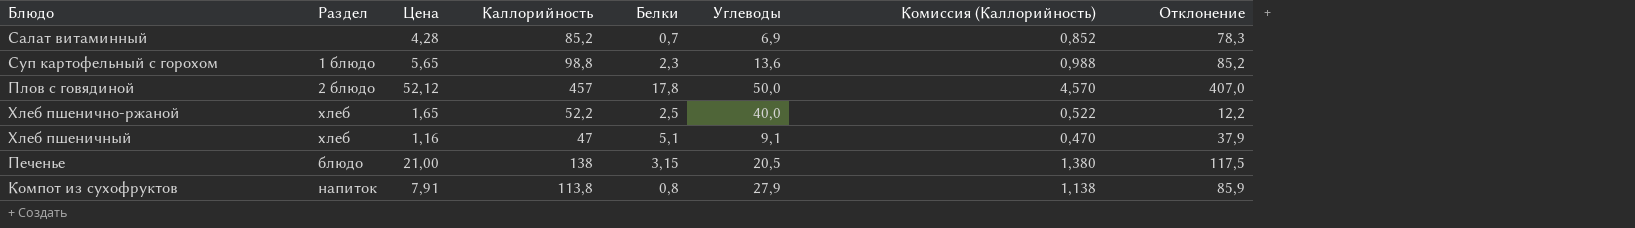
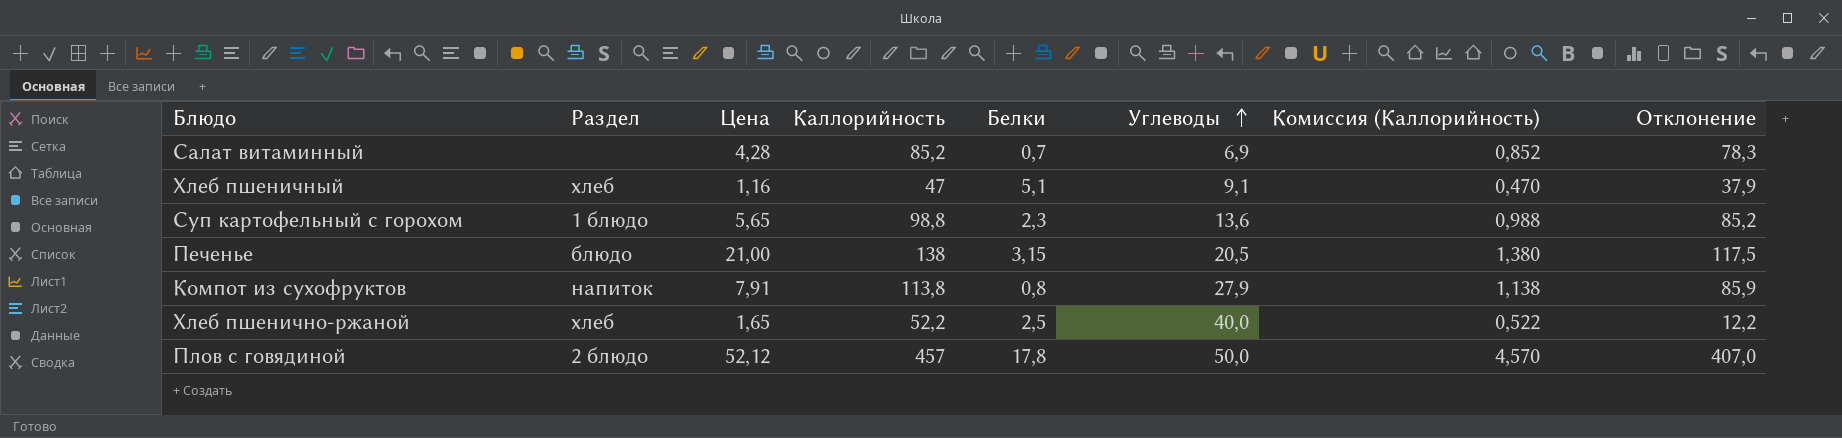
row order: none -> Углеводы ascending

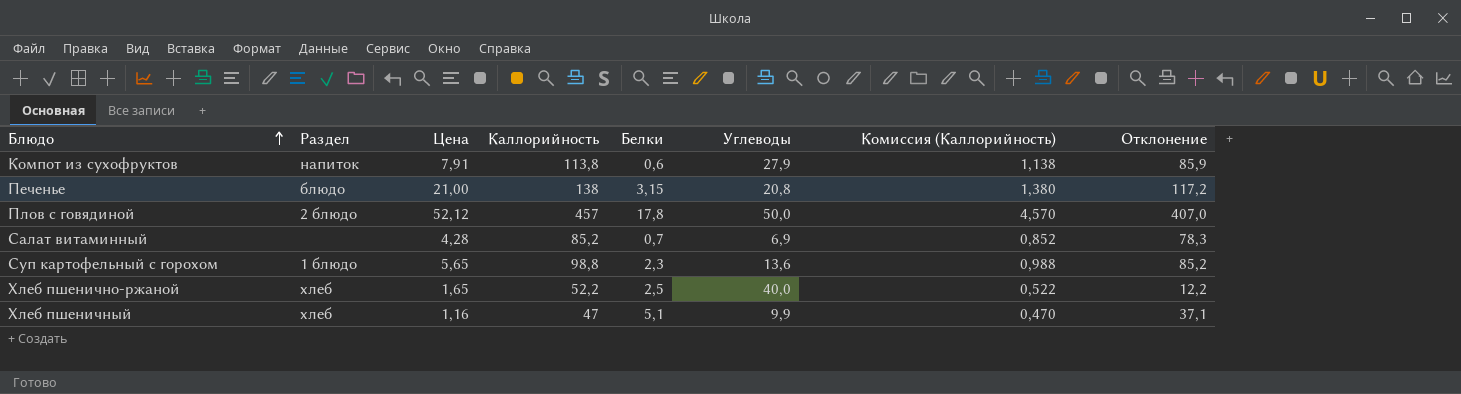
row order: Углеводы ascending -> Блюдо ascending
Компот из сухофруктов | Белки: 0,8 -> 0,6
Печенье | Углеводы: 20,5 -> 20,8
Печенье | Отклонение: 117,5 -> 117,2
Хлеб пшеничный | Углеводы: 9,1 -> 9,9
Хлеб пшеничный | Отклонение: 37,9 -> 37,1

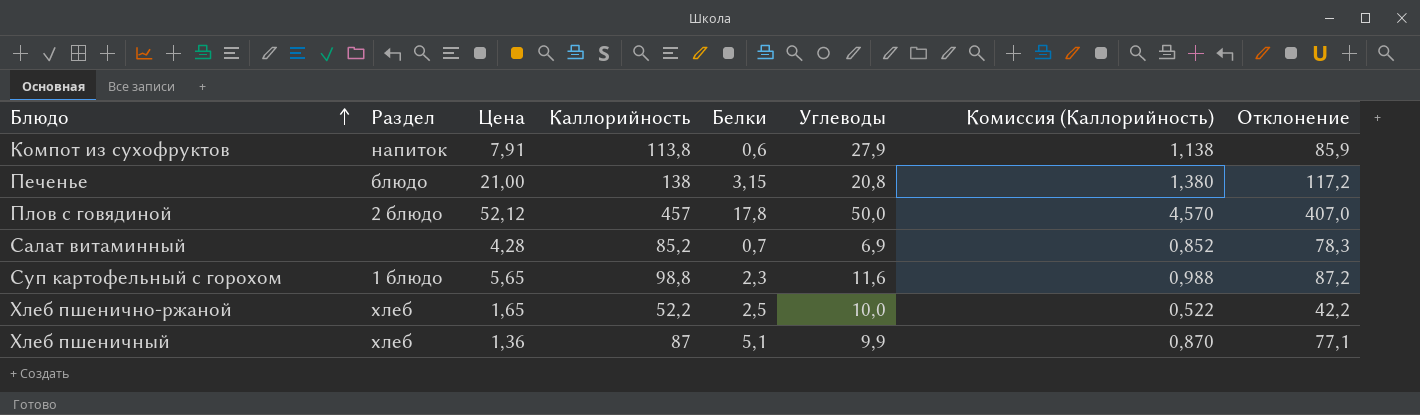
Суп картофельный с горохом | Углеводы: 13,6 -> 11,6
Суп картофельный с горохом | Отклонение: 85,2 -> 87,2
Хлеб пшенично-ржаной | Углеводы: 40,0 -> 10,0
Хлеб пшенично-ржаной | Отклонение: 12,2 -> 42,2
Хлеб пшеничный | Цена: 1,16 -> 1,36
Хлеб пшеничный | Каллорийность: 47 -> 87
Хлеб пшеничный | Комиссия (Каллорийность): 0,470 -> 0,870
Хлеб пшеничный | Отклонение: 37,1 -> 77,1

